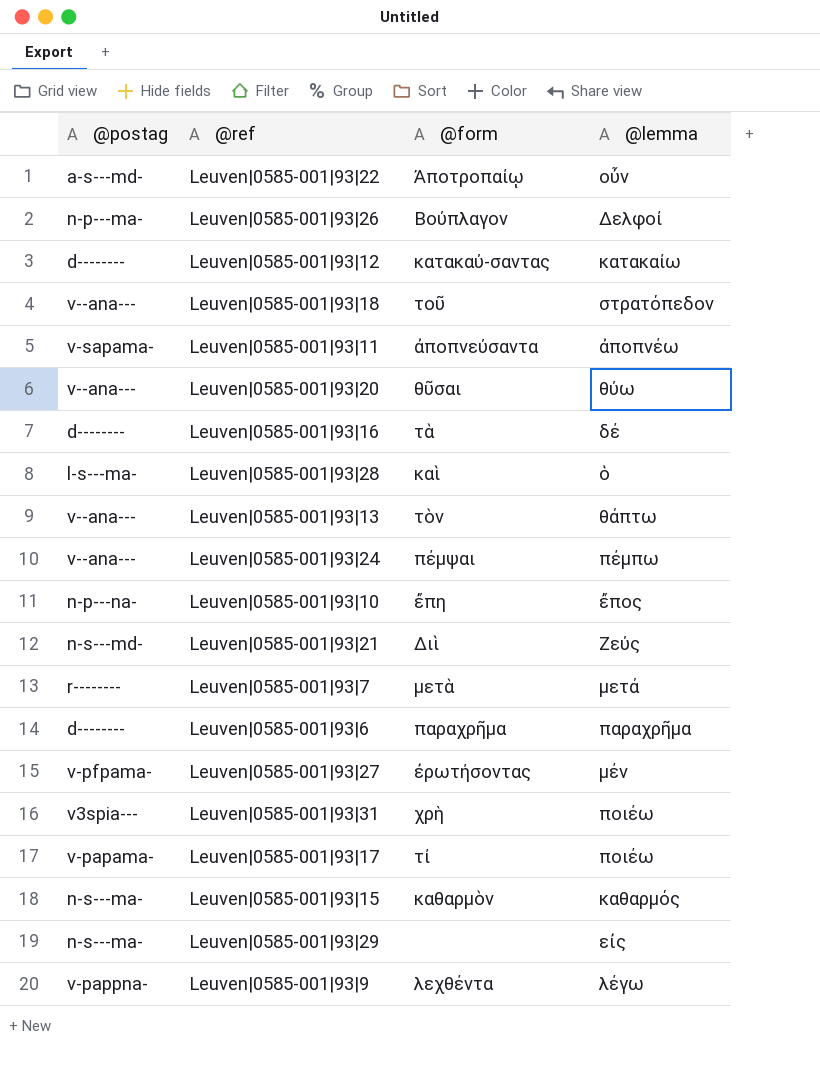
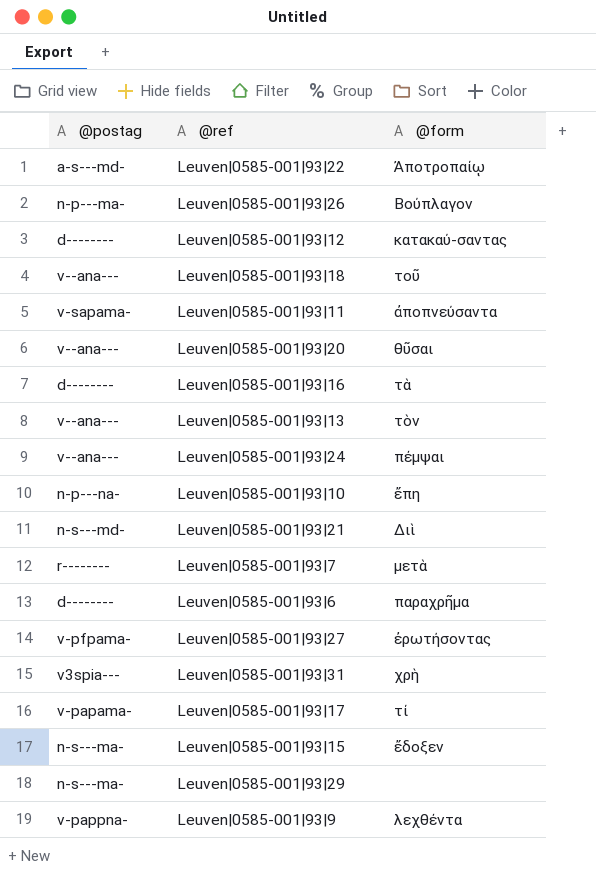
column @lemma | position: 4 -> none
row Leuven|0585-001|93|28: l-s---ma- | καὶ | ὁ -> none
Leuven|0585-001|93|15 | @form: καθαρμὸν -> ἔδοξεν

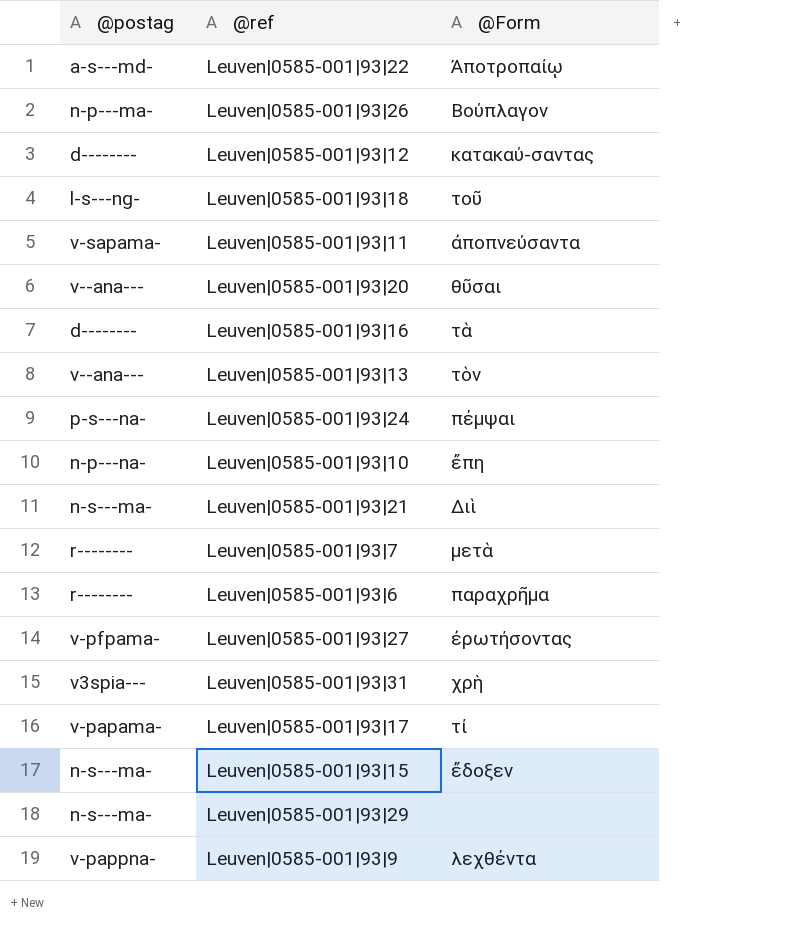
column name: @form -> @Form
Leuven|0585-001|93|18 | @postag: v--ana--- -> l-s---ng-
Leuven|0585-001|93|24 | @postag: v--ana--- -> p-s---na-
Leuven|0585-001|93|21 | @postag: n-s---md- -> n-s---ma-
Leuven|0585-001|93|6 | @postag: d-------- -> r--------

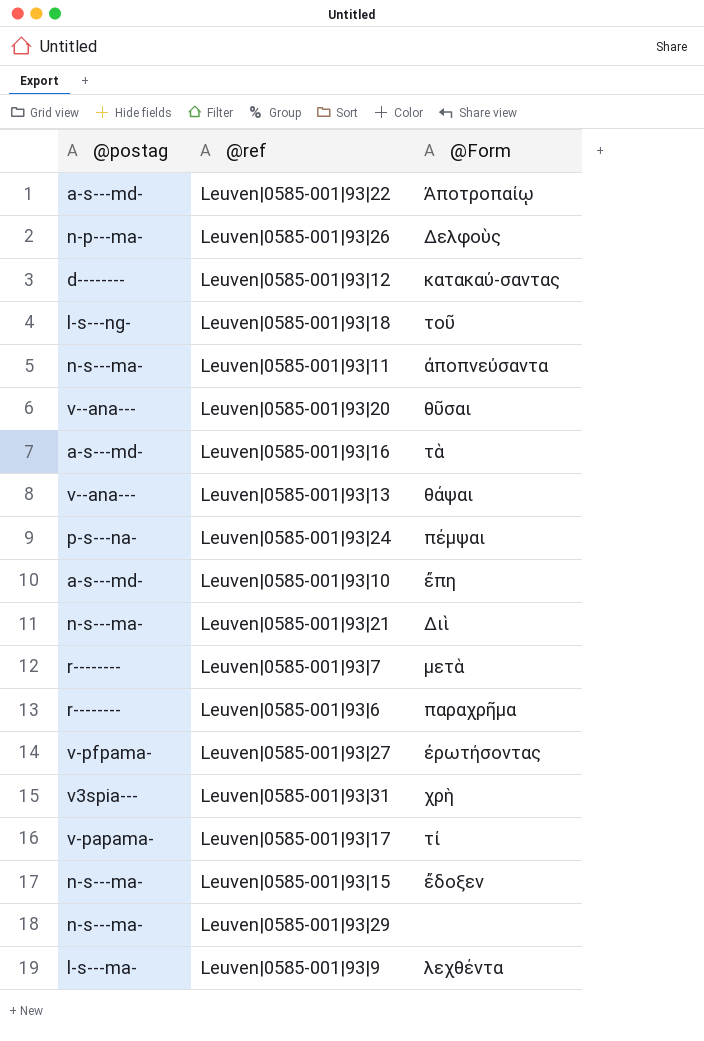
Leuven|0585-001|93|26 | @Form: Βούπλαγον -> Δελφοὺς
Leuven|0585-001|93|11 | @postag: v-sapama- -> n-s---ma-
Leuven|0585-001|93|16 | @postag: d-------- -> a-s---md-
Leuven|0585-001|93|13 | @Form: τὸν -> θάψαι
Leuven|0585-001|93|10 | @postag: n-p---na- -> a-s---md-
Leuven|0585-001|93|9 | @postag: v-pappna- -> l-s---ma-

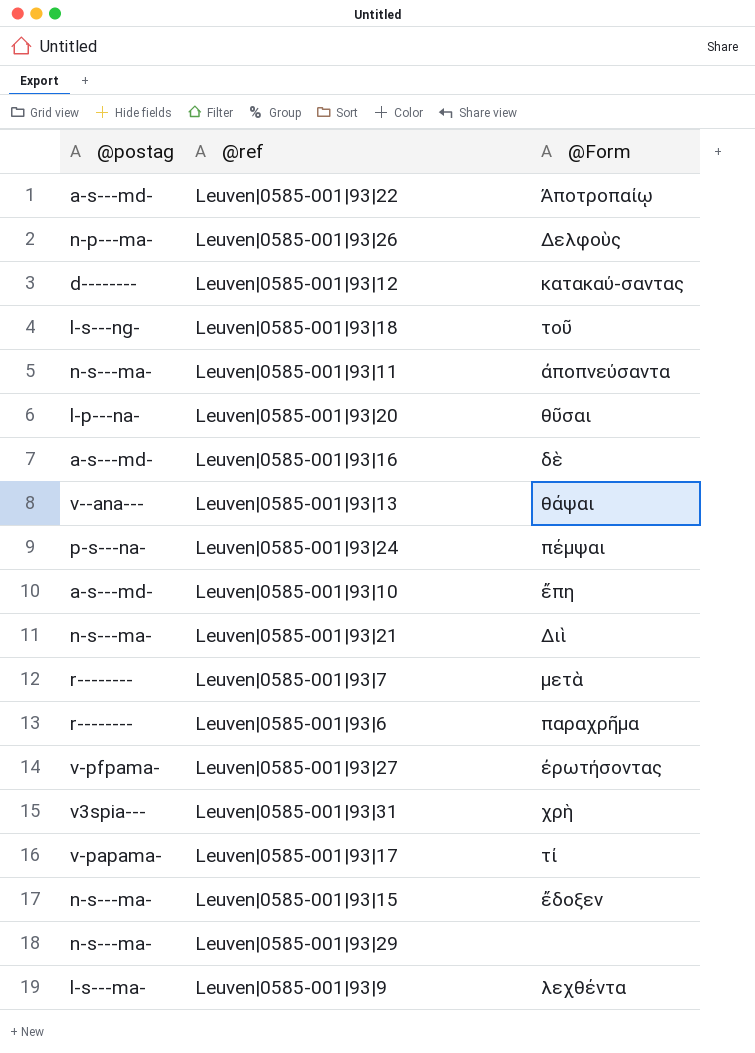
Leuven|0585-001|93|20 | @postag: v--ana--- -> l-p---na-
Leuven|0585-001|93|16 | @Form: τὰ -> δὲ

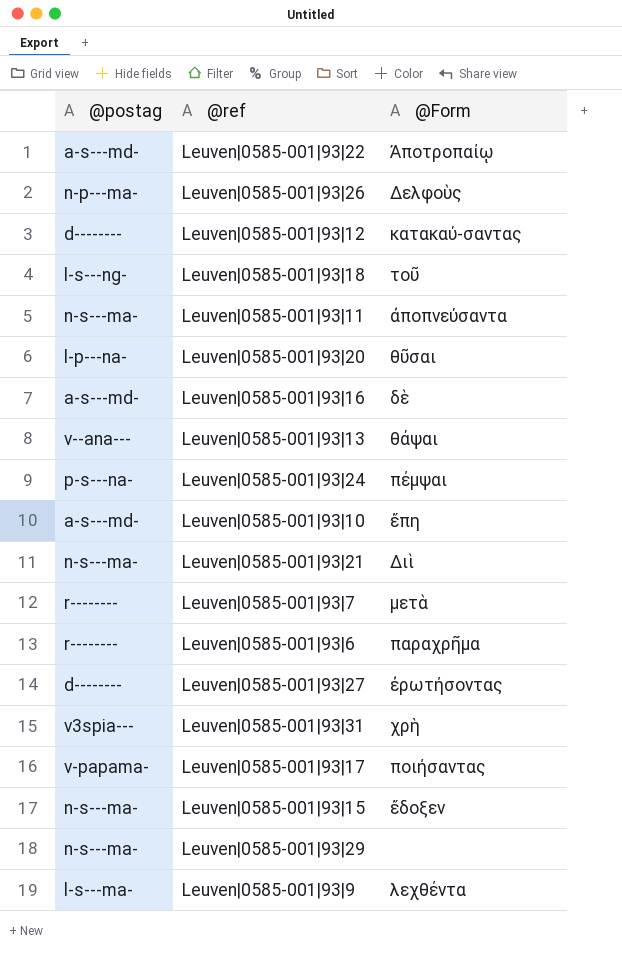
Leuven|0585-001|93|27 | @postag: v-pfpama- -> d--------
Leuven|0585-001|93|17 | @Form: τί -> ποιήσαντας

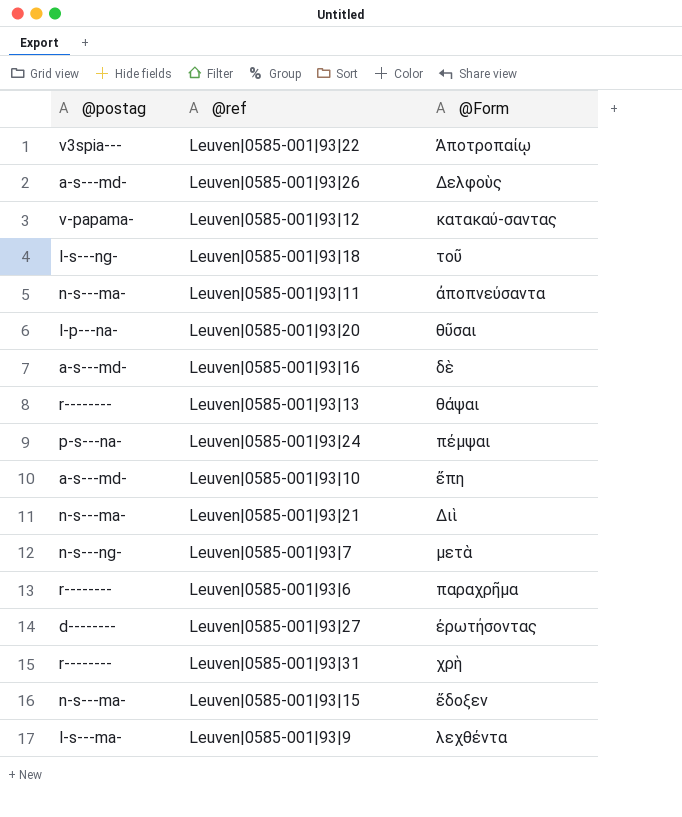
row Leuven|0585-001|93|17: v-papama- | ποιήσαντας -> none
row Leuven|0585-001|93|29: n-s---ma- | none -> none
Leuven|0585-001|93|22 | @postag: a-s---md- -> v3spia---
Leuven|0585-001|93|26 | @postag: n-p---ma- -> a-s---md-
Leuven|0585-001|93|12 | @postag: d-------- -> v-papama-
Leuven|0585-001|93|13 | @postag: v--ana--- -> r--------
Leuven|0585-001|93|7 | @postag: r-------- -> n-s---ng-
Leuven|0585-001|93|31 | @postag: v3spia--- -> r--------

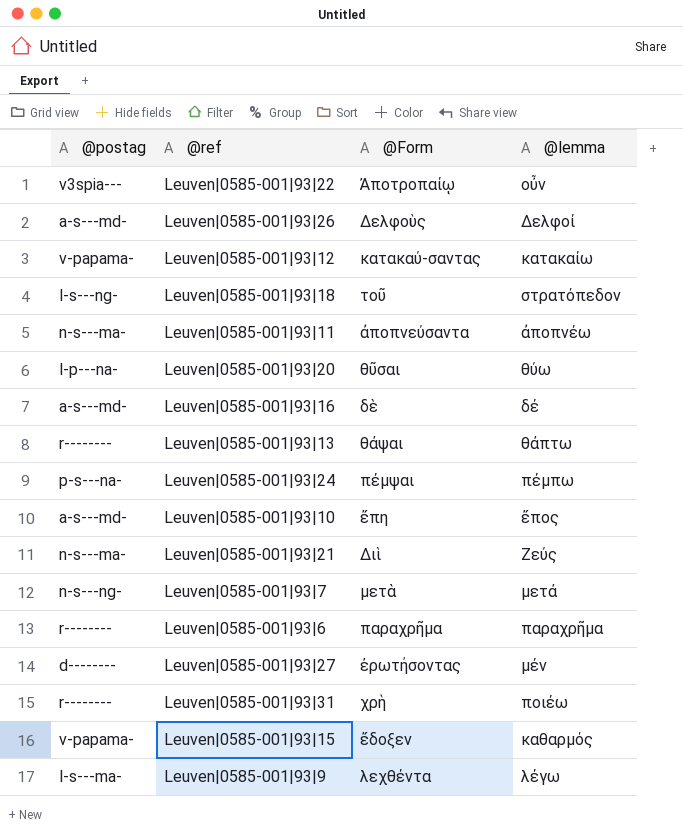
column @lemma | position: none -> 4
Leuven|0585-001|93|15 | @postag: n-s---ma- -> v-papama-

